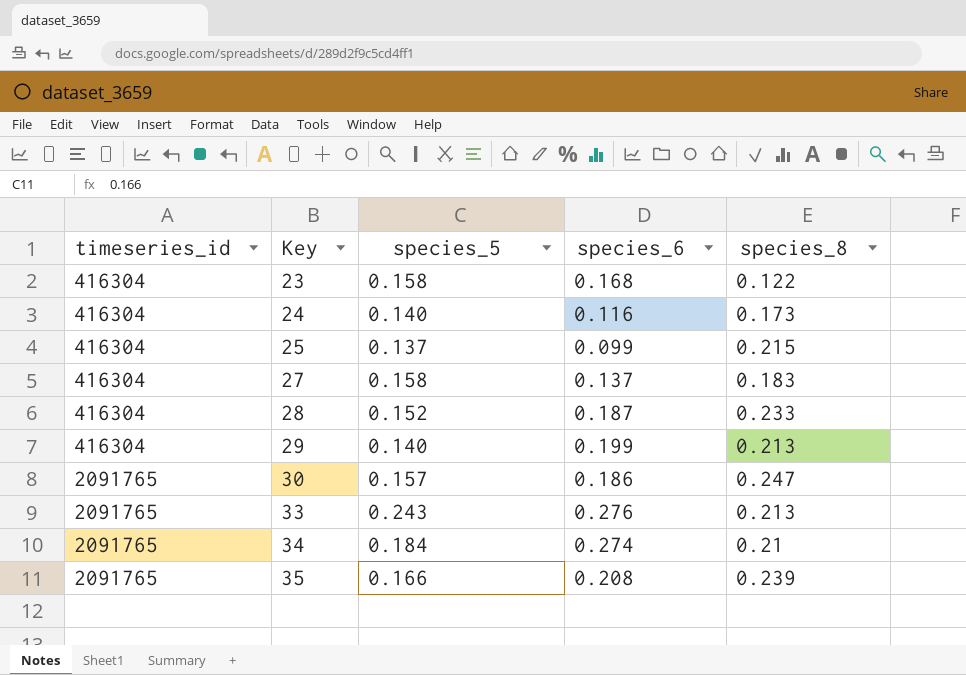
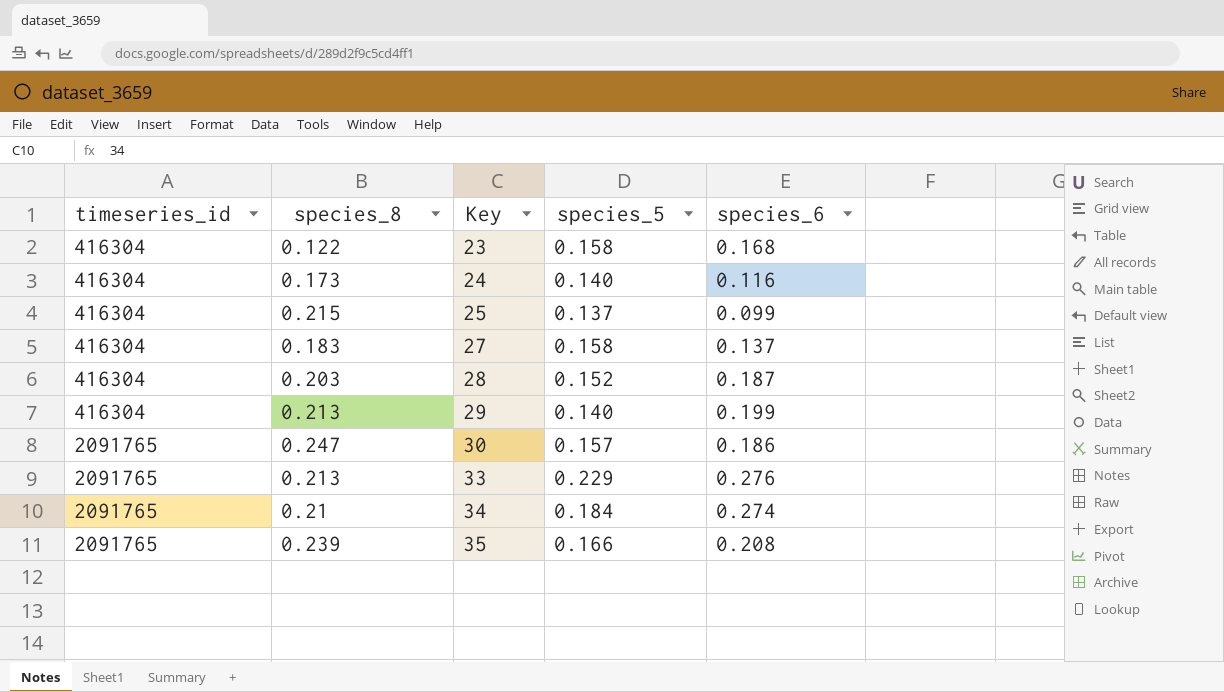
column species_8 | position: 5 -> 2
28 | species_8: 0.233 -> 0.203
33 | species_5: 0.243 -> 0.229

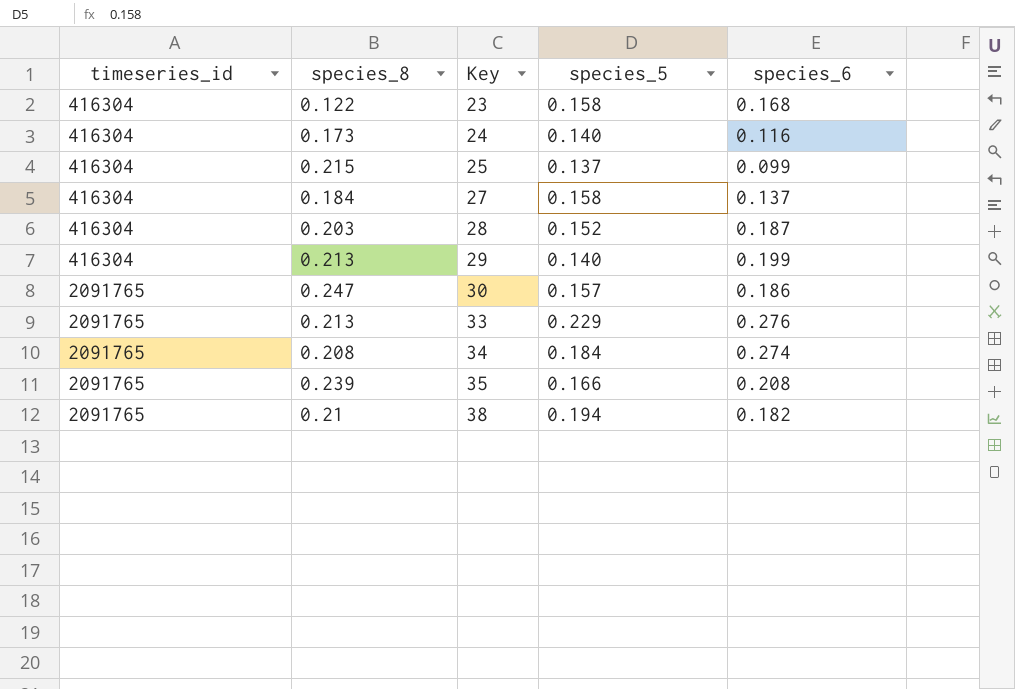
27 | species_8: 0.183 -> 0.184
34 | species_8: 0.21 -> 0.208
row 38: none -> 2091765 | 0.21 | 0.194 | 0.182

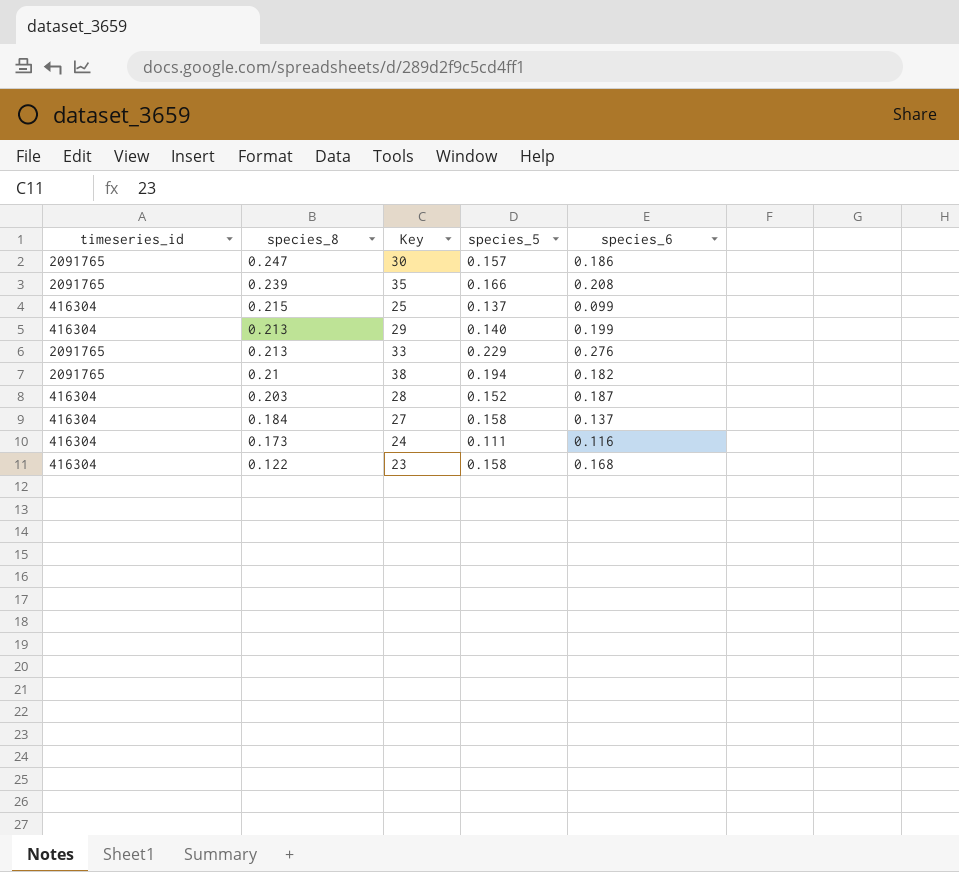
row order: timeseries_id ascending -> species_8 descending
row 34: 2091765 | 0.208 | 0.184 | 0.274 -> none
24 | species_5: 0.140 -> 0.111

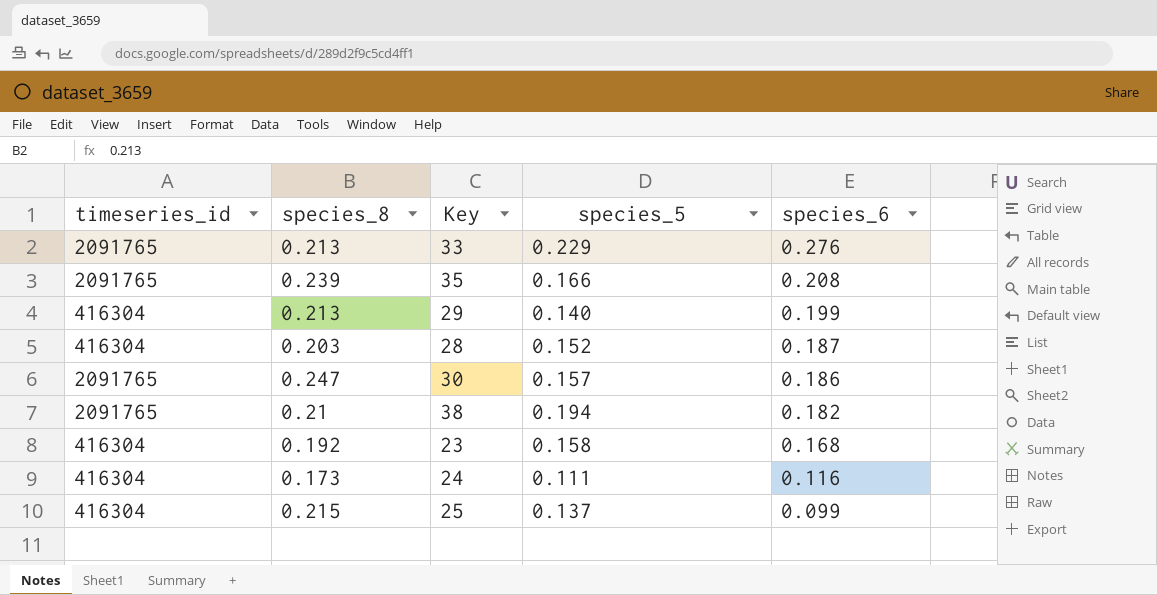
row order: species_8 descending -> species_6 descending
row 27: 416304 | 0.184 | 0.158 | 0.137 -> none
23 | species_8: 0.122 -> 0.192

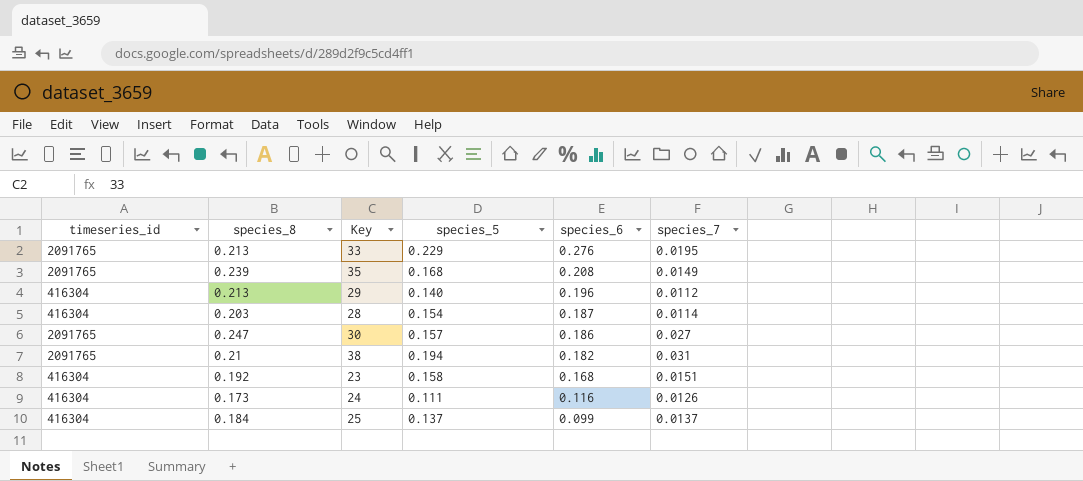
column species_7 | position: none -> 6
35 | species_5: 0.166 -> 0.168
29 | species_6: 0.199 -> 0.196
28 | species_5: 0.152 -> 0.154
25 | species_8: 0.215 -> 0.184

